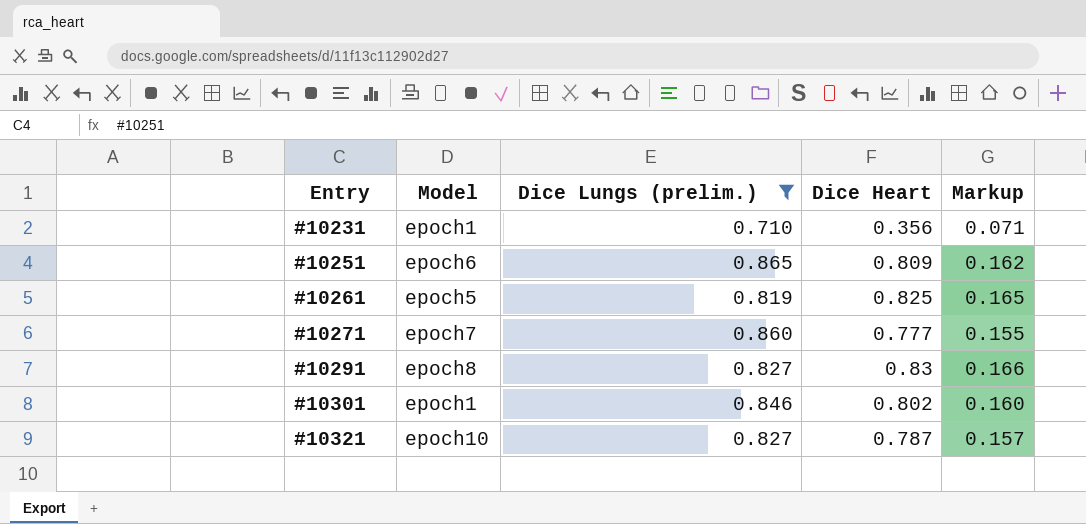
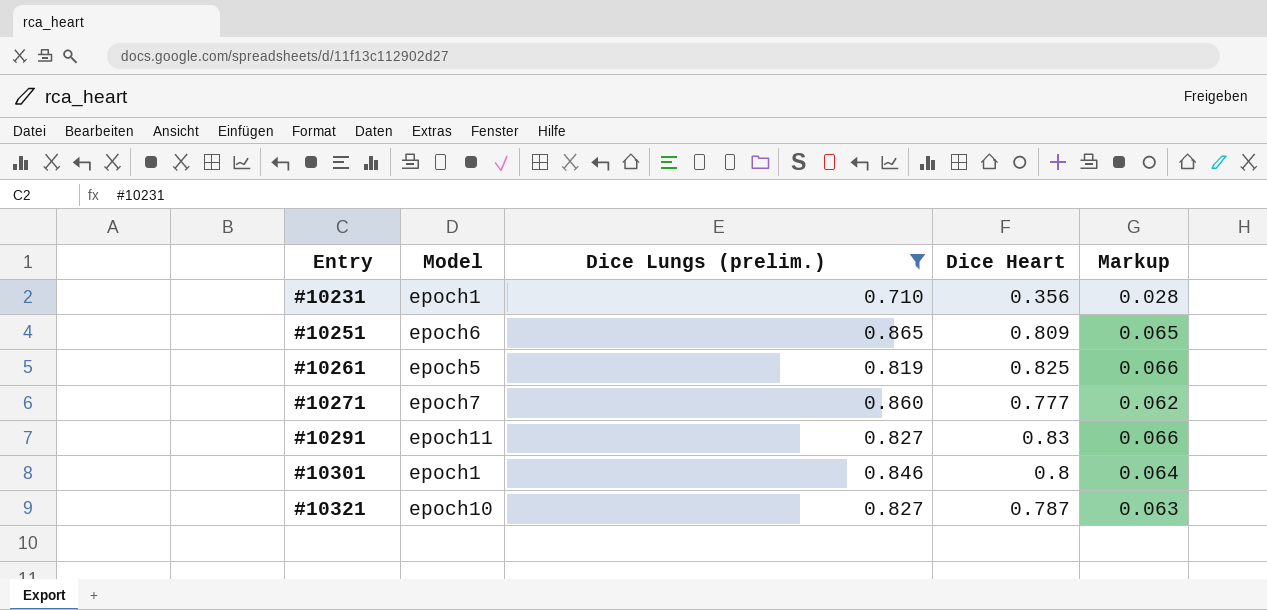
column Markup | formula: [Dice Heart] * 0.2 -> [Dice Heart] * 0.08
#10291 | Model: epoch8 -> epoch11
#10301 | Dice Heart: 0.802 -> 0.8

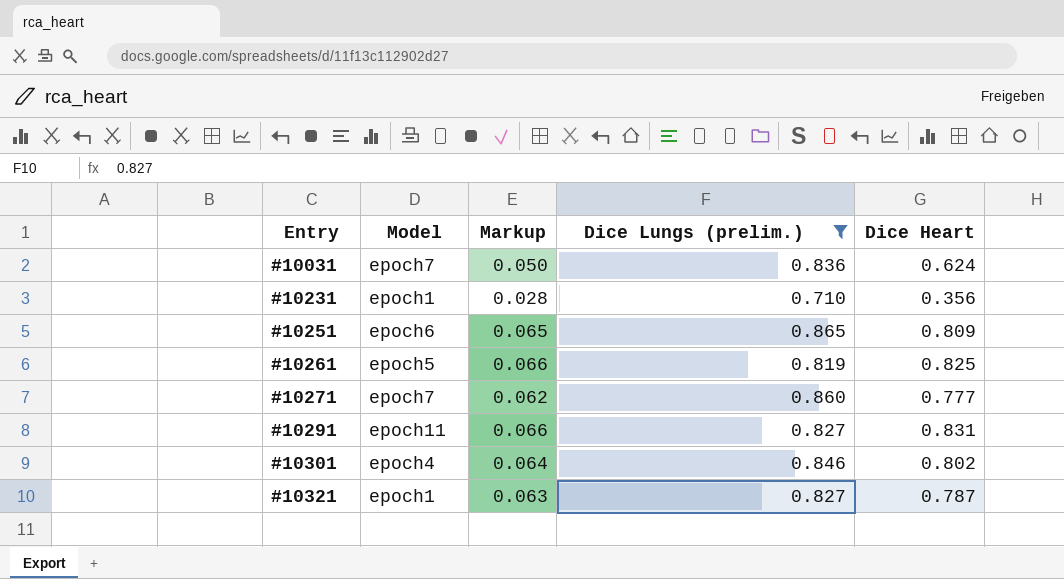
column Markup | position: 5 -> 3
row #10031: none -> epoch7 | 0.050 | 0.836 | 0.624
#10291 | Dice Heart: 0.83 -> 0.831
#10301 | Model: epoch1 -> epoch4
#10301 | Dice Heart: 0.8 -> 0.802
#10321 | Model: epoch10 -> epoch1

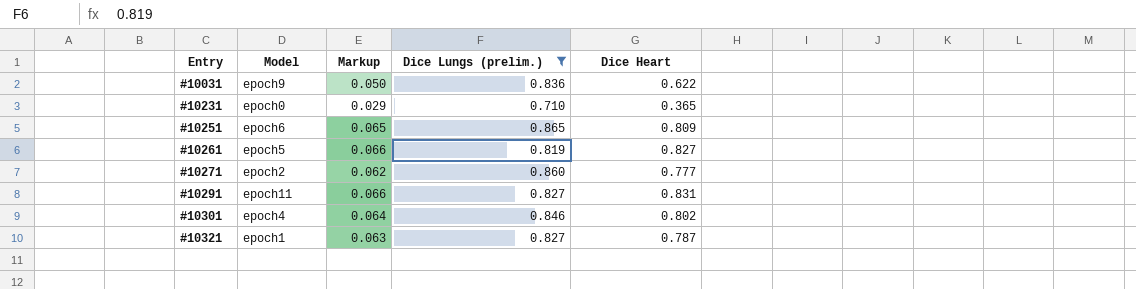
#10031 | Model: epoch7 -> epoch9
#10031 | Dice Heart: 0.624 -> 0.622
#10231 | Model: epoch1 -> epoch0
#10231 | Markup: 0.028 -> 0.029
#10231 | Dice Heart: 0.356 -> 0.365
#10261 | Dice Heart: 0.825 -> 0.827
#10271 | Model: epoch7 -> epoch2

